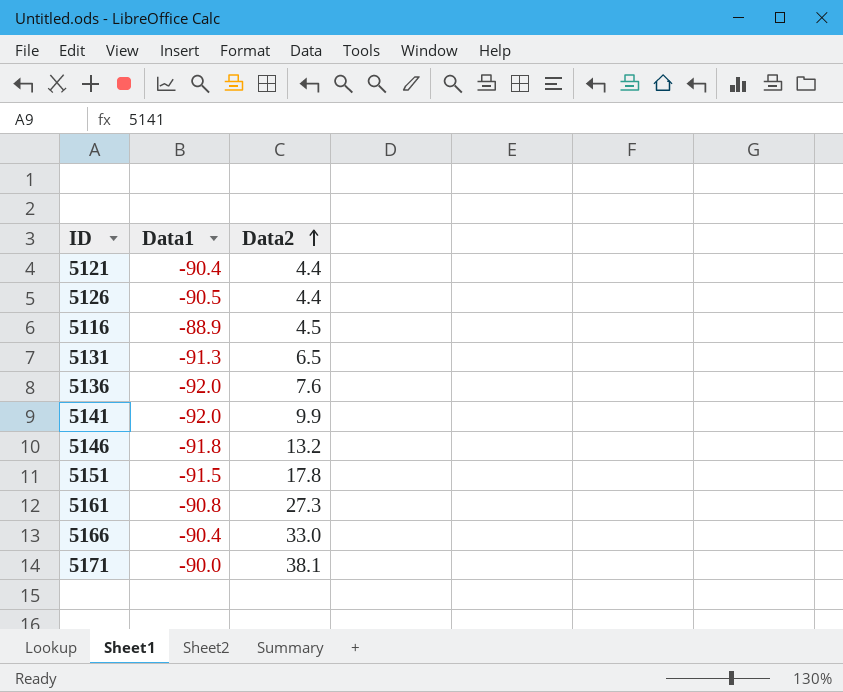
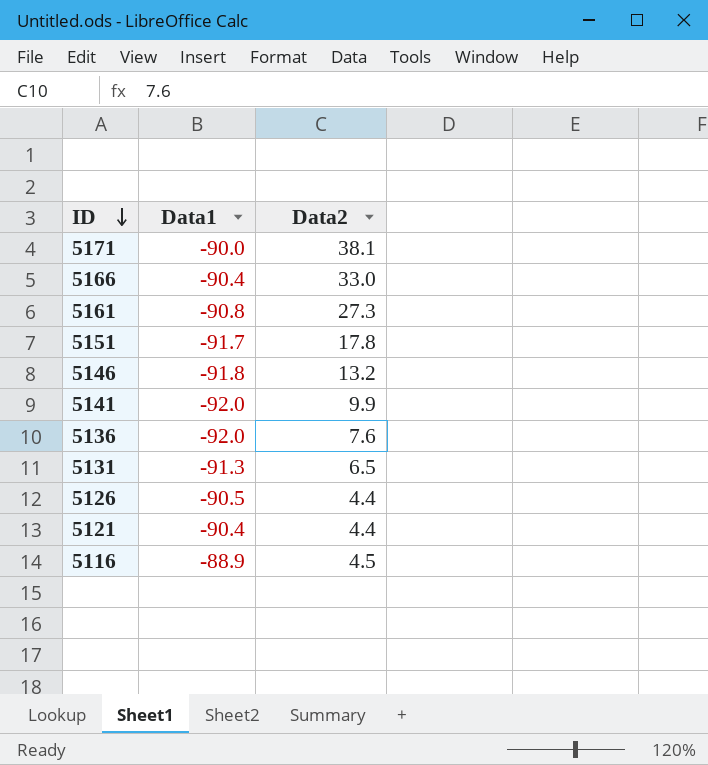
row order: Data2 ascending -> ID descending
5151 | Data1: -91.5 -> -91.7

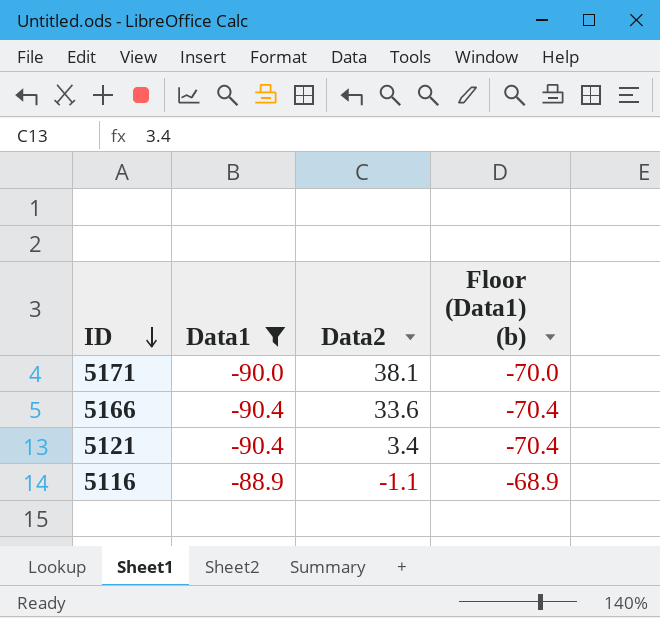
filter: none -> Data1 >= -90.4
column Floor (Data1) (b) | formula: none -> [Data1] + 20
5166 | Data2: 33.0 -> 33.6
5121 | Data2: 4.4 -> 3.4
5116 | Data2: 4.5 -> -1.1

